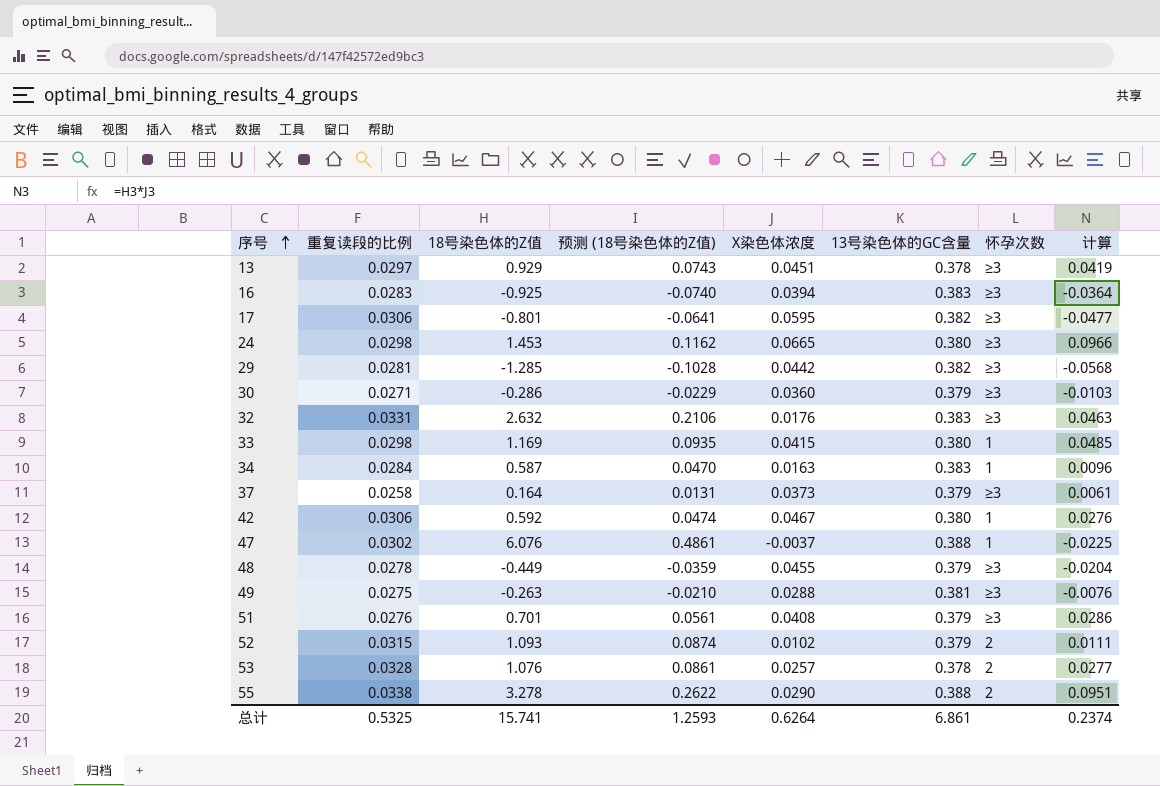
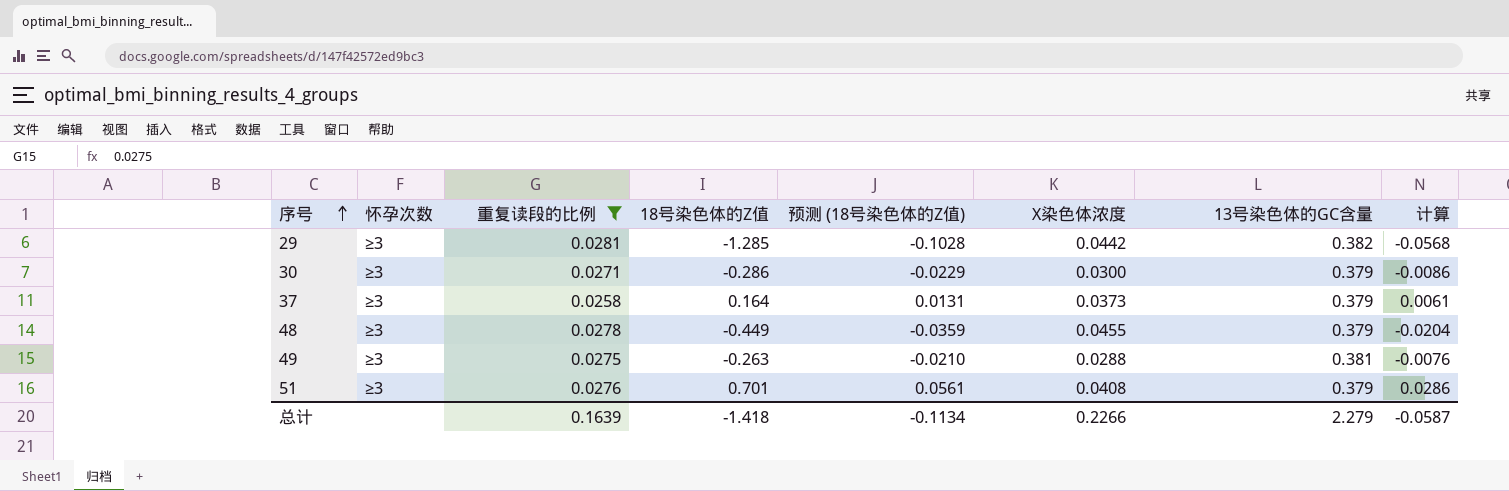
filter: none -> 重复读段的比例 <= 0.0281
column 怀孕次数 | position: 7 -> 2
30 | X染色体浓度: 0.0360 -> 0.0300
30 | 计算: -0.0103 -> -0.0086
总计 | 重复读段的比例: 0.5325 -> 0.1639
总计 | 18号染色体的Z值: 15.741 -> -1.418
总计 | 预测 (18号染色体的Z值): 1.2593 -> -0.1134
总计 | X染色体浓度: 0.6264 -> 0.2266
总计 | 13号染色体的GC含量: 6.861 -> 2.279
总计 | 计算: 0.2374 -> -0.0587

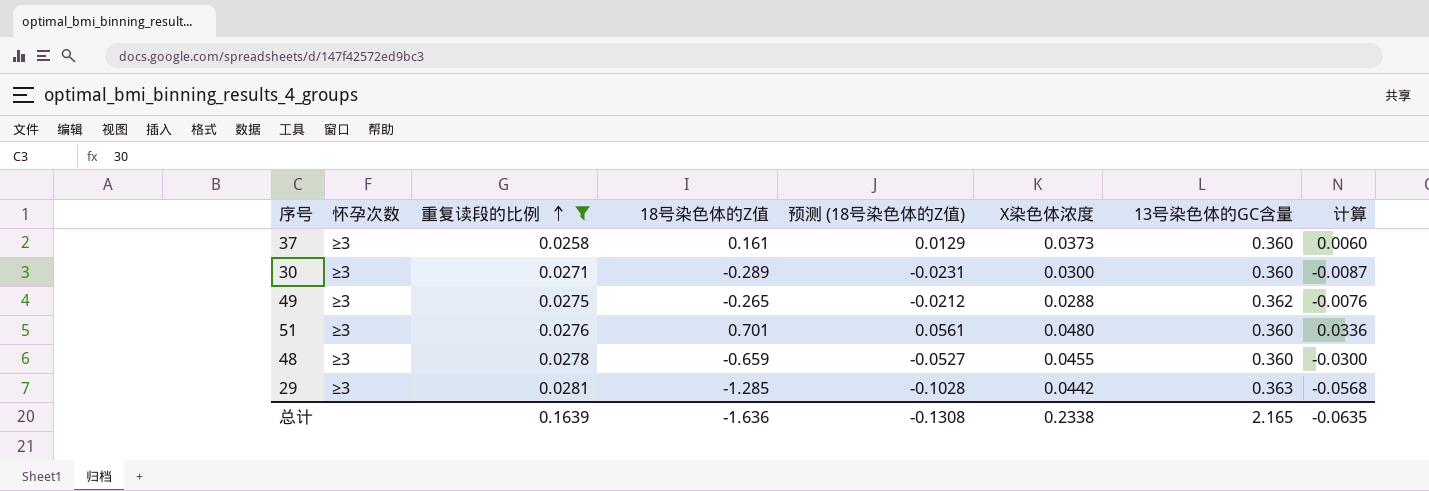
row order: 序号 ascending -> 重复读段的比例 ascending
37 | 18号染色体的Z值: 0.164 -> 0.161
37 | 预测 (18号染色体的Z值): 0.0131 -> 0.0129
37 | 13号染色体的GC含量: 0.379 -> 0.360
37 | 计算: 0.0061 -> 0.0060
30 | 18号染色体的Z值: -0.286 -> -0.289
30 | 预测 (18号染色体的Z值): -0.0229 -> -0.0231
30 | 13号染色体的GC含量: 0.379 -> 0.360
30 | 计算: -0.0086 -> -0.0087
49 | 18号染色体的Z值: -0.263 -> -0.265
49 | 预测 (18号染色体的Z值): -0.0210 -> -0.0212
49 | 13号染色体的GC含量: 0.381 -> 0.362
51 | X染色体浓度: 0.0408 -> 0.0480
51 | 13号染色体的GC含量: 0.379 -> 0.360
51 | 计算: 0.0286 -> 0.0336
48 | 18号染色体的Z值: -0.449 -> -0.659
48 | 预测 (18号染色体的Z值): -0.0359 -> -0.0527
48 | 13号染色体的GC含量: 0.379 -> 0.360
48 | 计算: -0.0204 -> -0.0300
29 | 13号染色体的GC含量: 0.382 -> 0.363
总计 | 18号染色体的Z值: -1.418 -> -1.636
总计 | 预测 (18号染色体的Z值): -0.1134 -> -0.1308
总计 | X染色体浓度: 0.2266 -> 0.2338
总计 | 13号染色体的GC含量: 2.279 -> 2.165
总计 | 计算: -0.0587 -> -0.0635

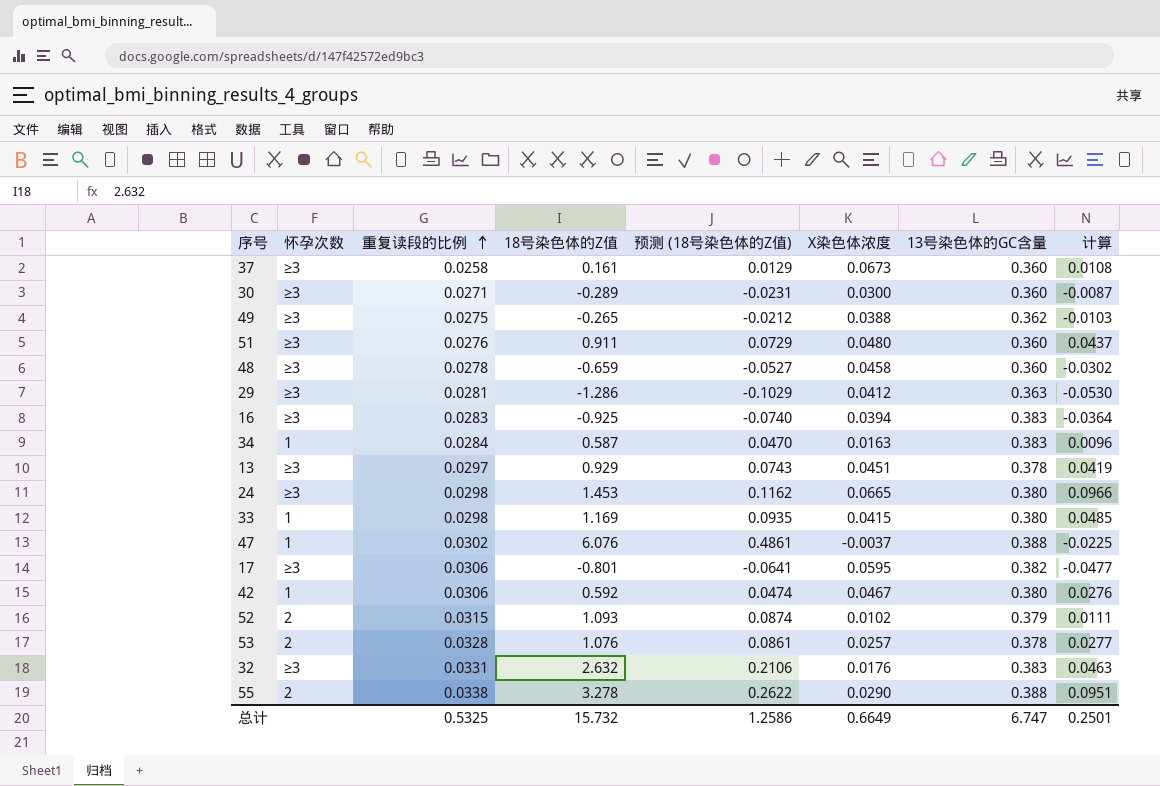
filter: 重复读段的比例 <= 0.0281 -> none
37 | X染色体浓度: 0.0373 -> 0.0673
37 | 计算: 0.0060 -> 0.0108
49 | X染色体浓度: 0.0288 -> 0.0388
49 | 计算: -0.0076 -> -0.0103
51 | 18号染色体的Z值: 0.701 -> 0.911
51 | 预测 (18号染色体的Z值): 0.0561 -> 0.0729
51 | 计算: 0.0336 -> 0.0437
48 | X染色体浓度: 0.0455 -> 0.0458
48 | 计算: -0.0300 -> -0.0302
29 | 18号染色体的Z值: -1.285 -> -1.286
29 | 预测 (18号染色体的Z值): -0.1028 -> -0.1029
29 | X染色体浓度: 0.0442 -> 0.0412
29 | 计算: -0.0568 -> -0.0530
总计 | 重复读段的比例: 0.1639 -> 0.5325
总计 | 18号染色体的Z值: -1.636 -> 15.732
总计 | 预测 (18号染色体的Z值): -0.1308 -> 1.2586
总计 | X染色体浓度: 0.2338 -> 0.6649
总计 | 13号染色体的GC含量: 2.165 -> 6.747
总计 | 计算: -0.0635 -> 0.2501

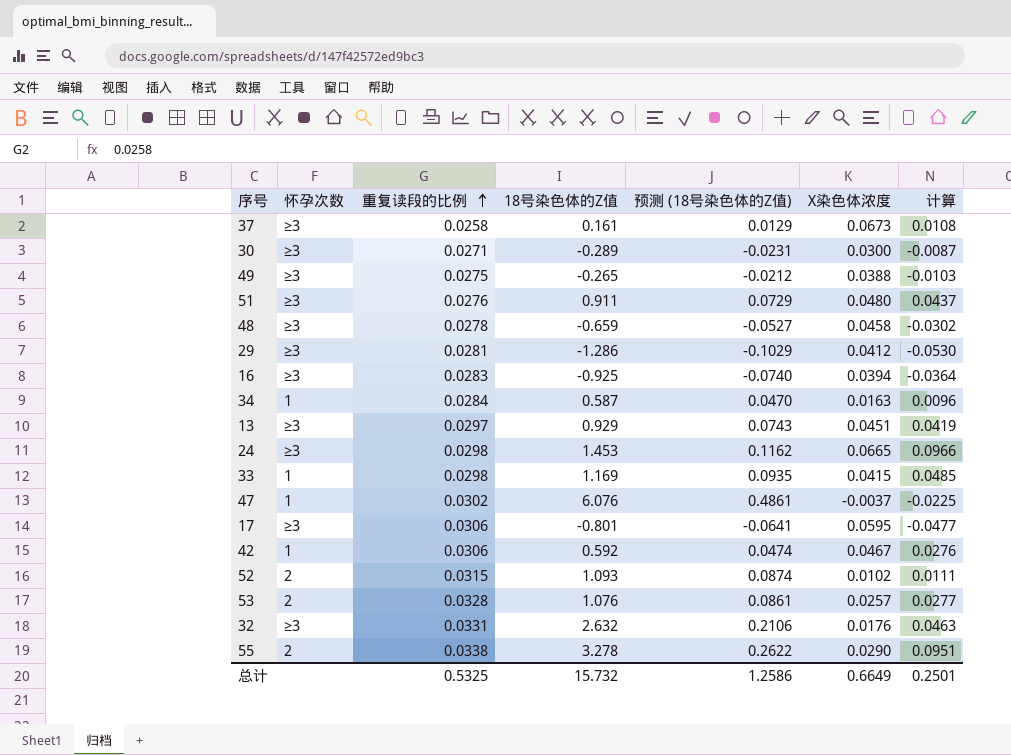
column 13号染色体的GC含量 | position: 7 -> none

